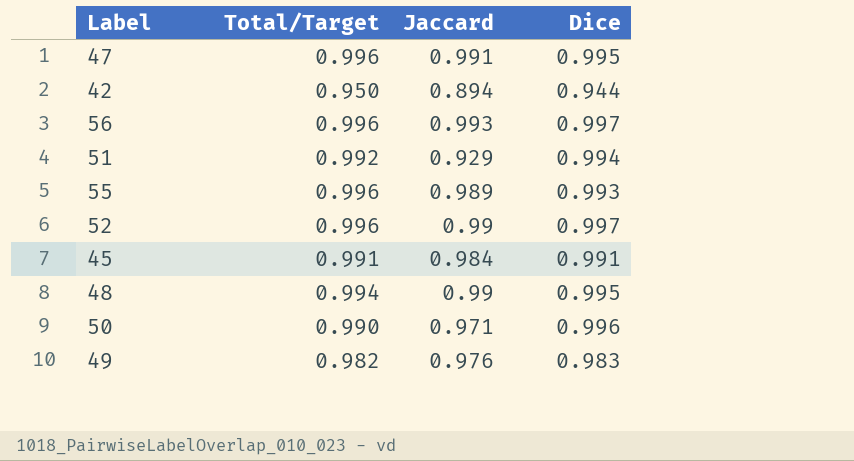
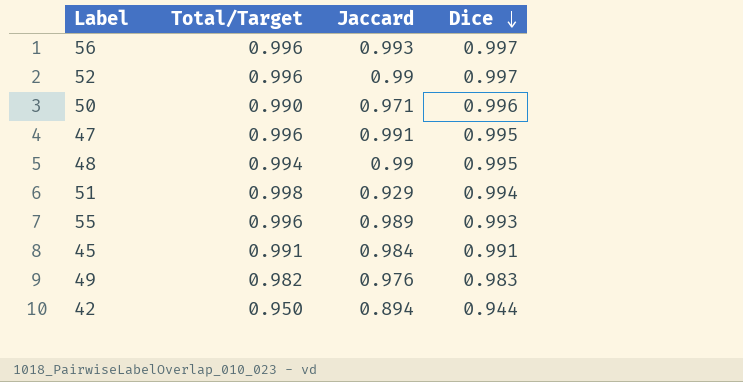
row order: none -> Dice descending
51 | Total/Target: 0.992 -> 0.998

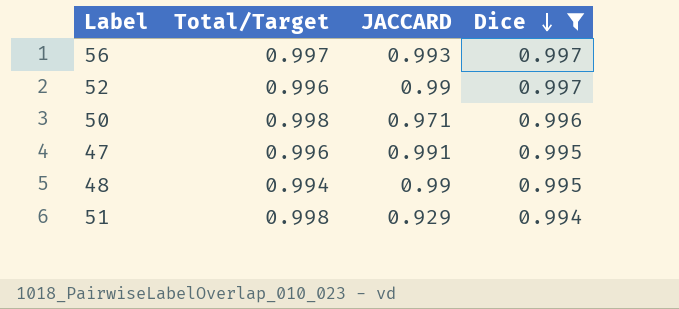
filter: none -> Dice >= 0.994
column name: Jaccard -> JACCARD
56 | Total/Target: 0.996 -> 0.997
50 | Total/Target: 0.990 -> 0.998

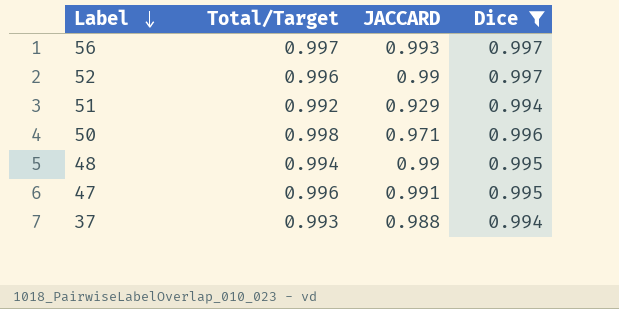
row order: Dice descending -> Label descending
51 | Total/Target: 0.998 -> 0.992
row 37: none -> 0.993 | 0.988 | 0.994

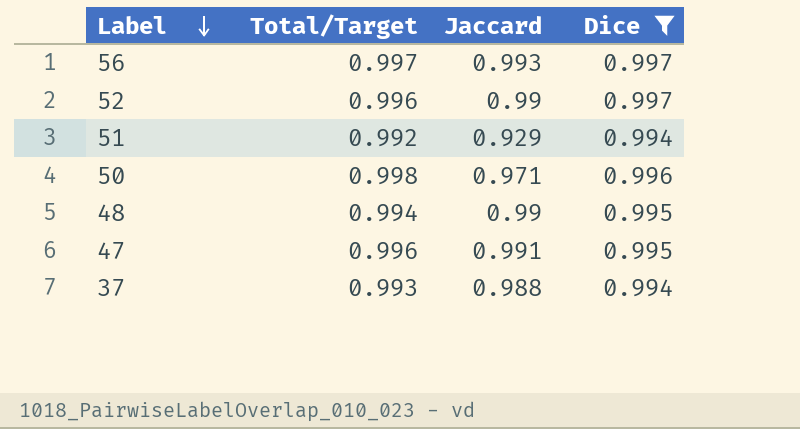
column name: JACCARD -> Jaccard

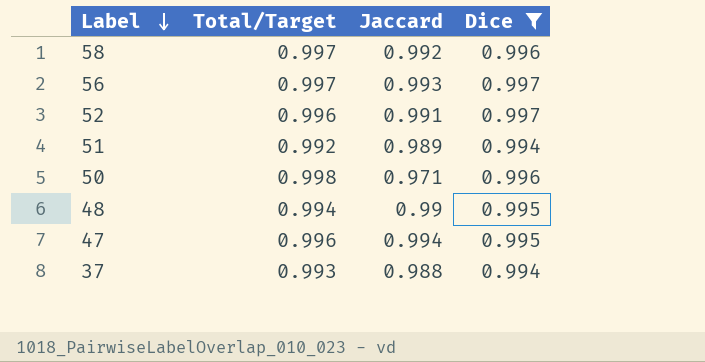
row 58: none -> 0.997 | 0.992 | 0.996
52 | Jaccard: 0.99 -> 0.991
51 | Jaccard: 0.929 -> 0.989
47 | Jaccard: 0.991 -> 0.994

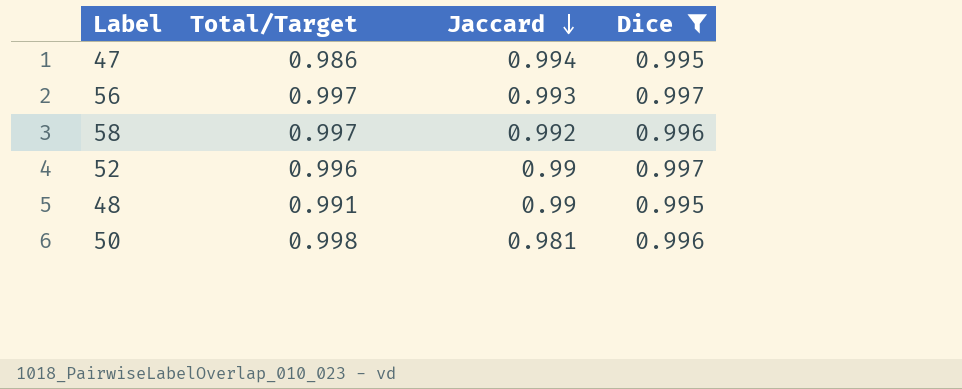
row order: Label descending -> Jaccard descending
row 51: 0.992 | 0.989 | 0.994 -> none
row 37: 0.993 | 0.988 | 0.994 -> none
47 | Total/Target: 0.996 -> 0.986
52 | Jaccard: 0.991 -> 0.99
48 | Total/Target: 0.994 -> 0.991
50 | Jaccard: 0.971 -> 0.981

